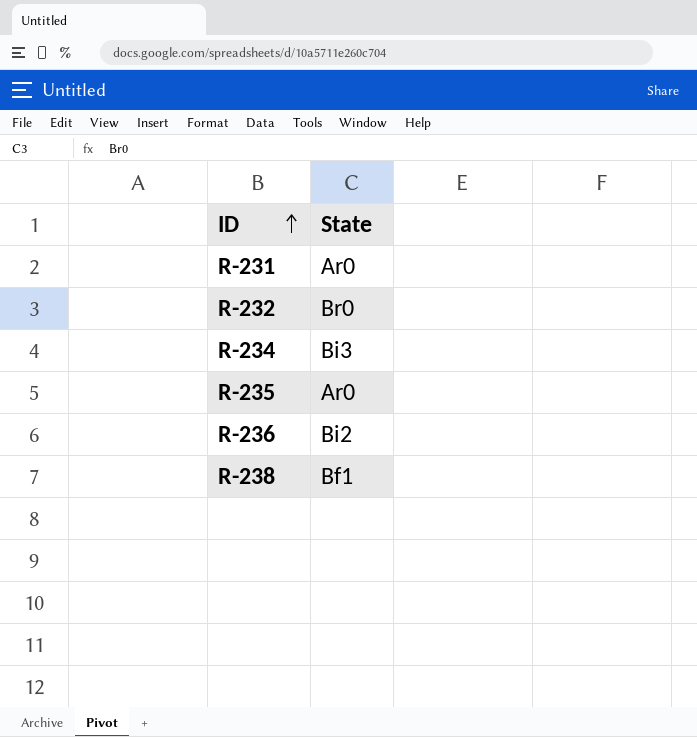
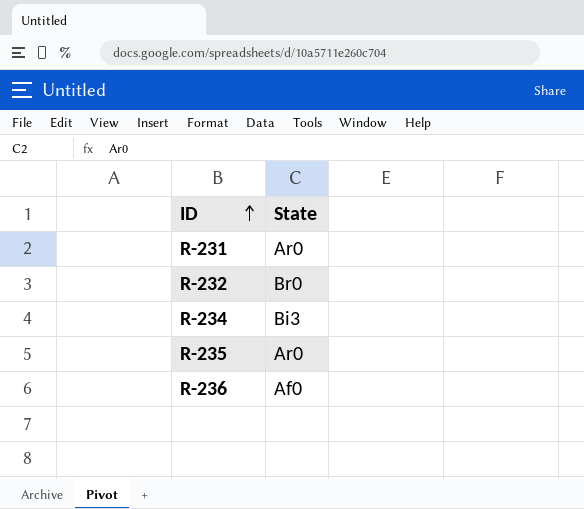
row R-238: Bf1 -> none
R-236 | State: Bi2 -> Af0

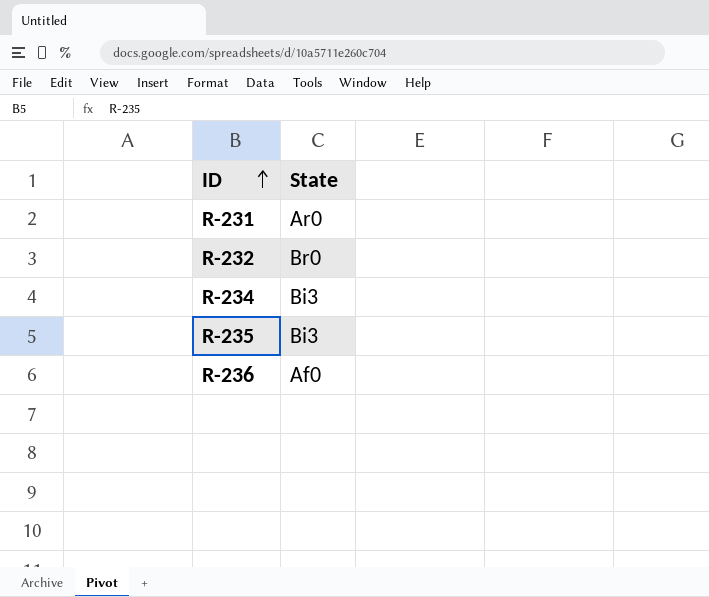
R-235 | State: Ar0 -> Bi3

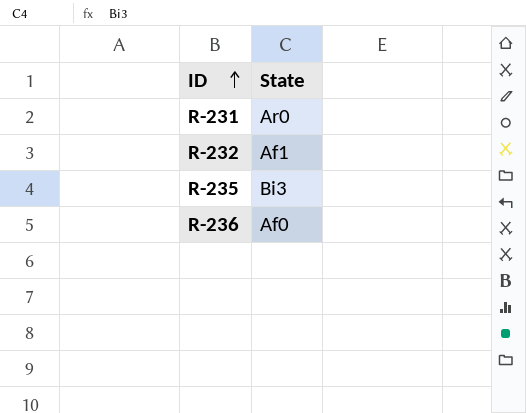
row R-234: Bi3 -> none
R-232 | State: Br0 -> Af1

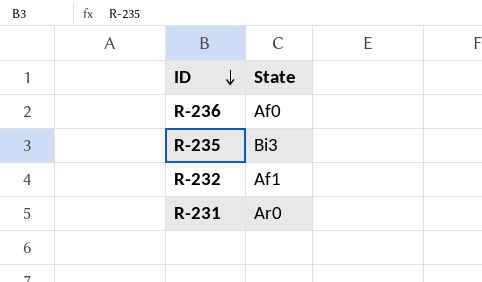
row order: ID ascending -> ID descending

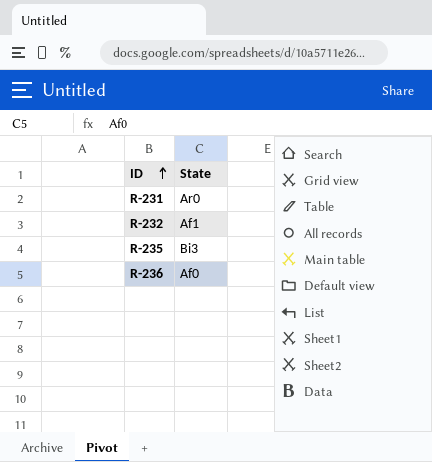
row order: ID descending -> ID ascending

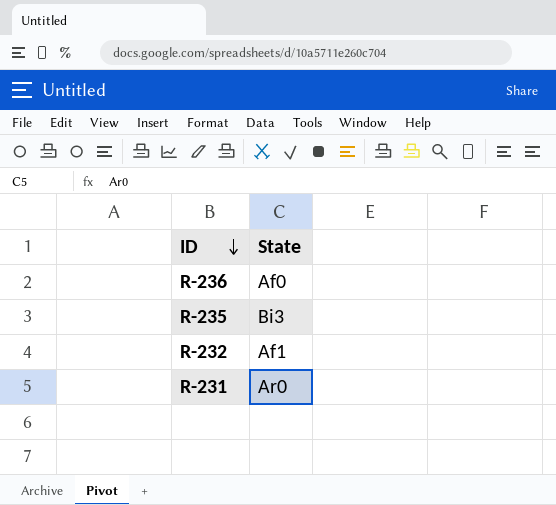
row order: ID ascending -> ID descending

